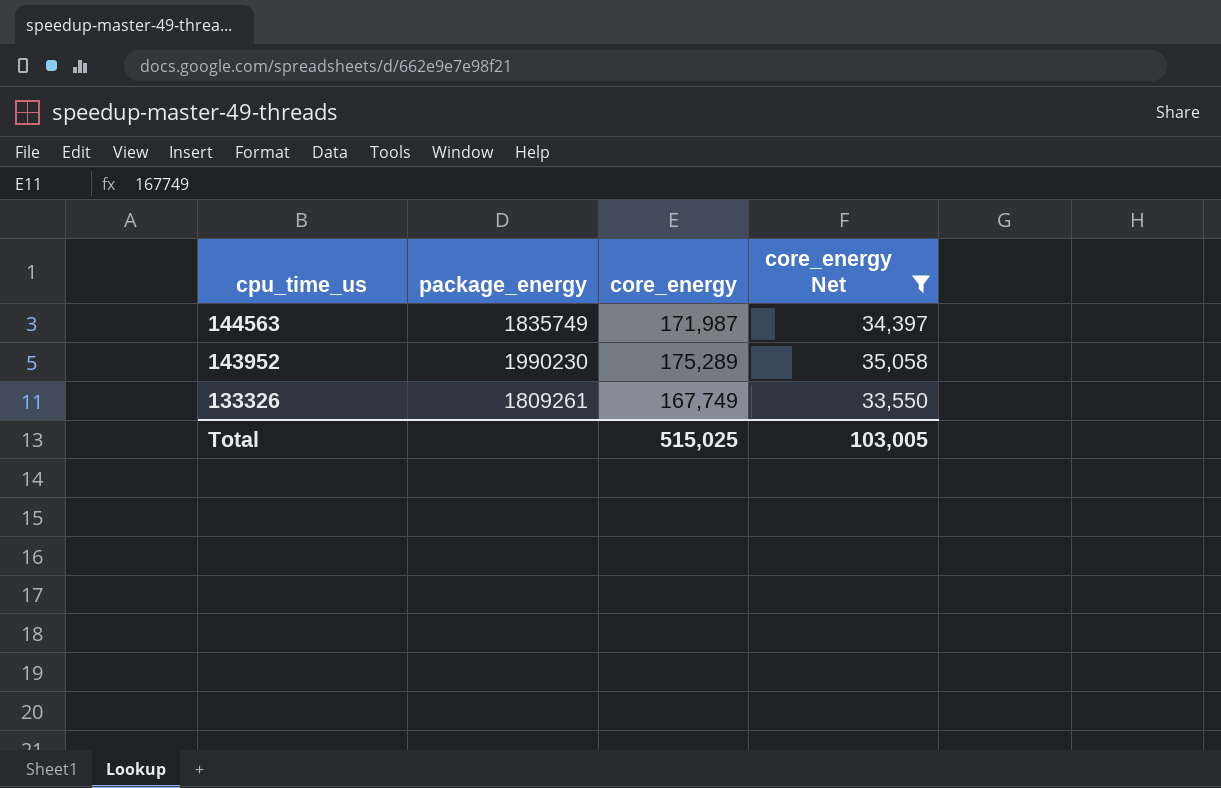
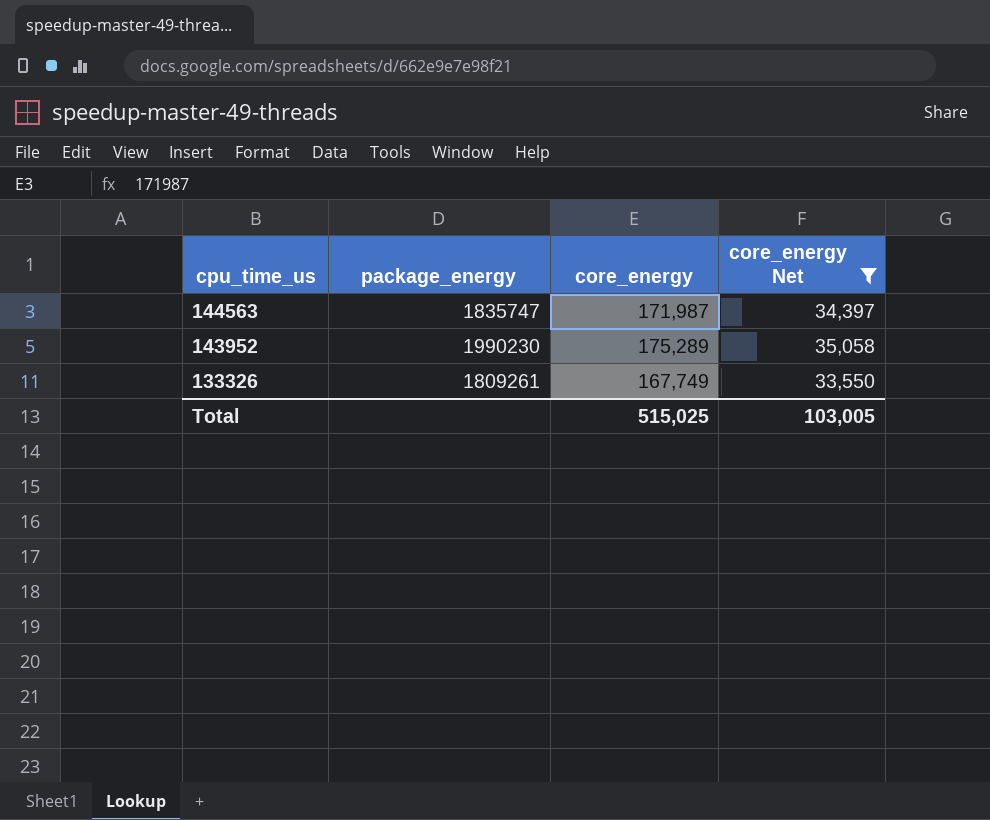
144563 | package_energy: 1835749 -> 1835747

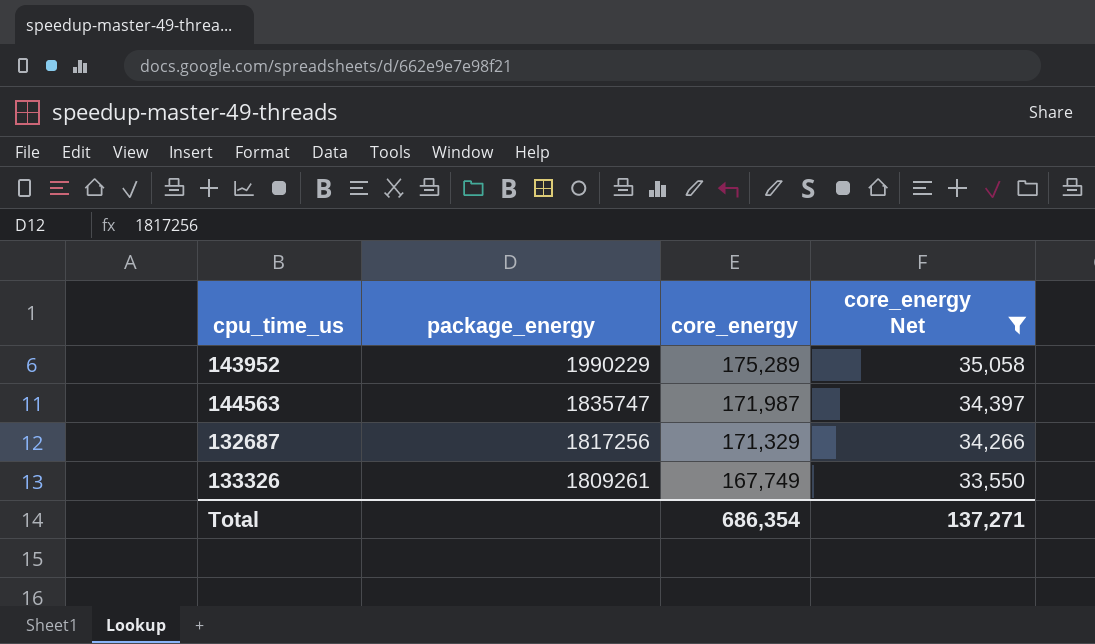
row order: cpu_time_us descending -> package_energy descending
143952 | package_energy: 1990230 -> 1990229
row 132687: none -> 1817256 | 171,329 | 34,266
Total | core_energy: 515,025 -> 686,354
Total | core_energy Net: 103,005 -> 137,271

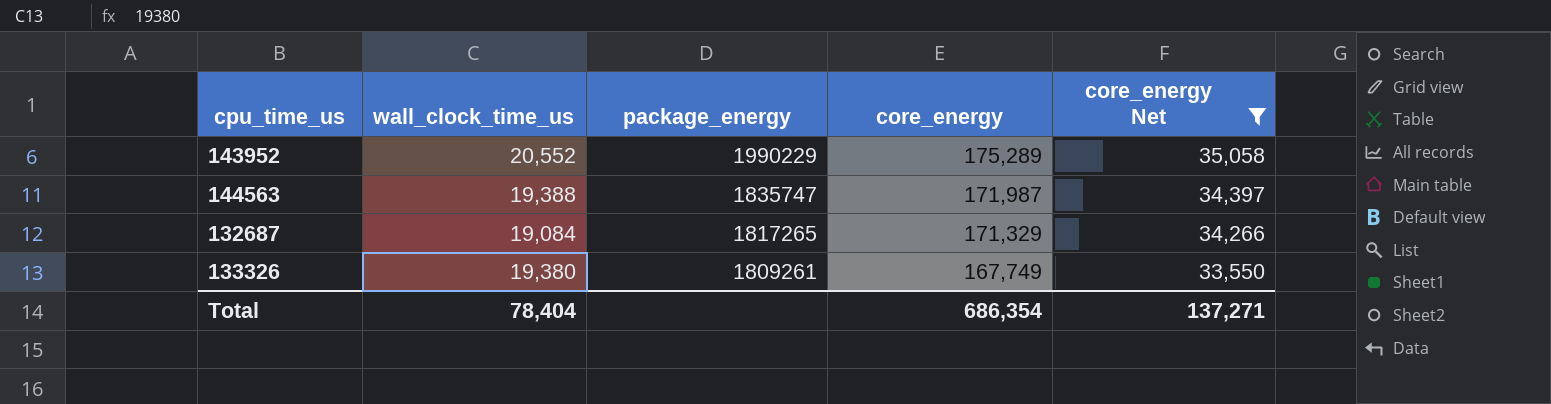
column wall_clock_time_us | position: none -> 2
132687 | package_energy: 1817256 -> 1817265

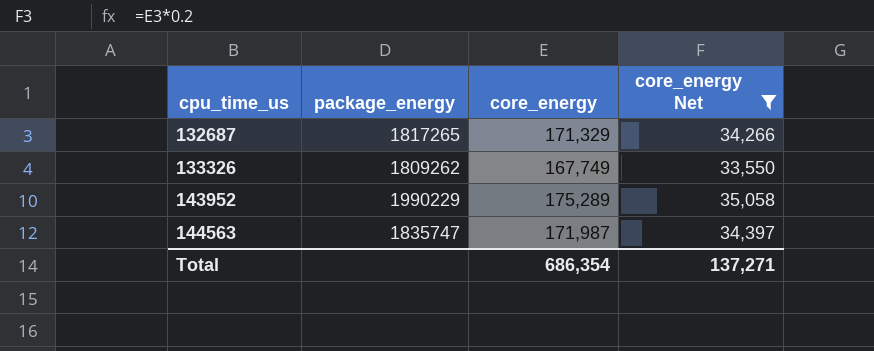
row order: package_energy descending -> cpu_time_us ascending
column wall_clock_time_us | position: 2 -> none
133326 | package_energy: 1809261 -> 1809262

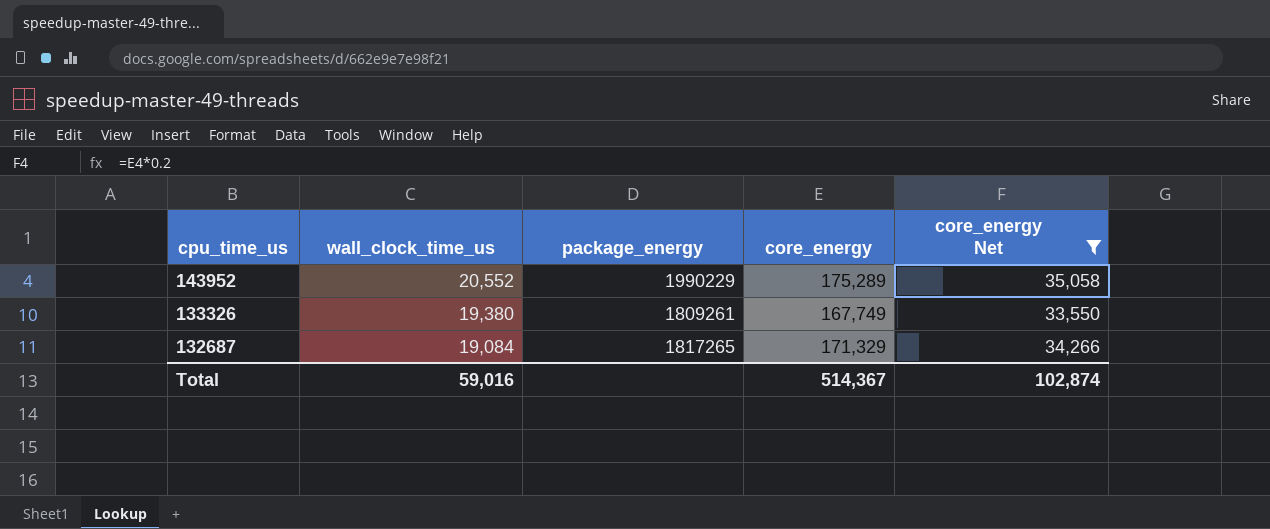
row order: cpu_time_us ascending -> cpu_time_us descending
column wall_clock_time_us | position: none -> 2
row 144563: 1835747 | 171,987 | 34,397 -> none
133326 | package_energy: 1809262 -> 1809261
Total | core_energy: 686,354 -> 514,367
Total | core_energy Net: 137,271 -> 102,874

